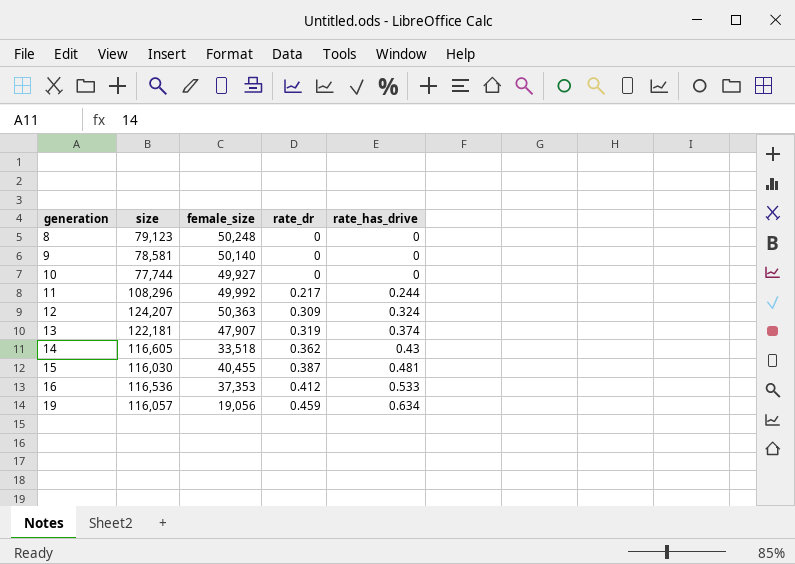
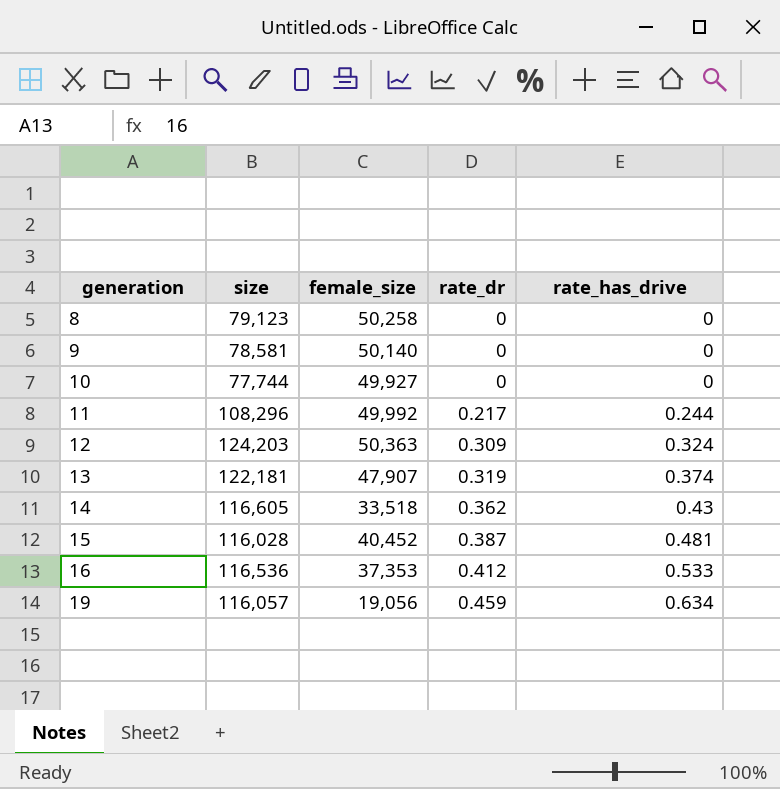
8 | female_size: 50,248 -> 50,258
12 | size: 124,207 -> 124,203
15 | size: 116,030 -> 116,028
15 | female_size: 40,455 -> 40,452

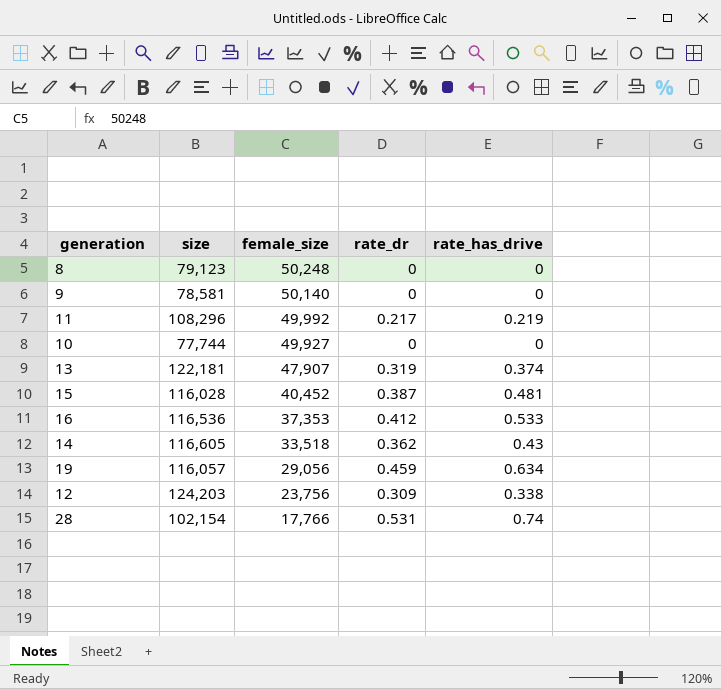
row order: generation ascending -> female_size descending
8 | female_size: 50,258 -> 50,248
11 | rate_has_drive: 0.244 -> 0.219
19 | female_size: 19,056 -> 29,056
12 | female_size: 50,363 -> 23,756
12 | rate_has_drive: 0.324 -> 0.338
row 28: none -> 102,154 | 17,766 | 0.531 | 0.74

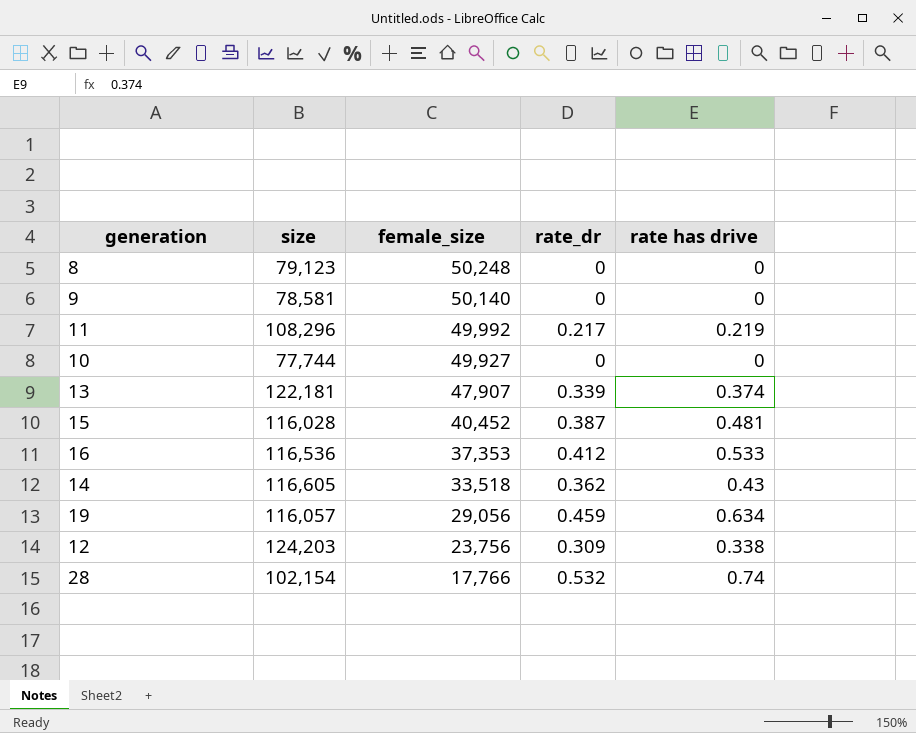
column name: rate_has_drive -> rate has drive
13 | rate_dr: 0.319 -> 0.339
28 | rate_dr: 0.531 -> 0.532

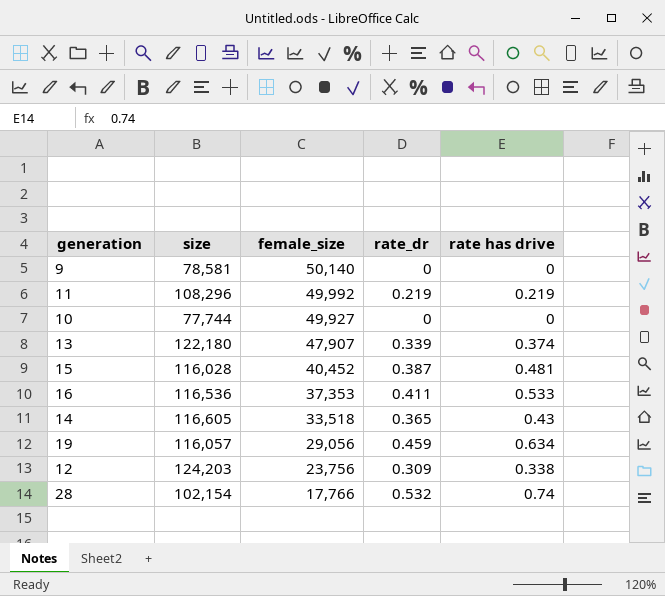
row 8: 79,123 | 50,248 | 0 | 0 -> none
11 | rate_dr: 0.217 -> 0.219
13 | size: 122,181 -> 122,180
16 | rate_dr: 0.412 -> 0.411
14 | rate_dr: 0.362 -> 0.365

